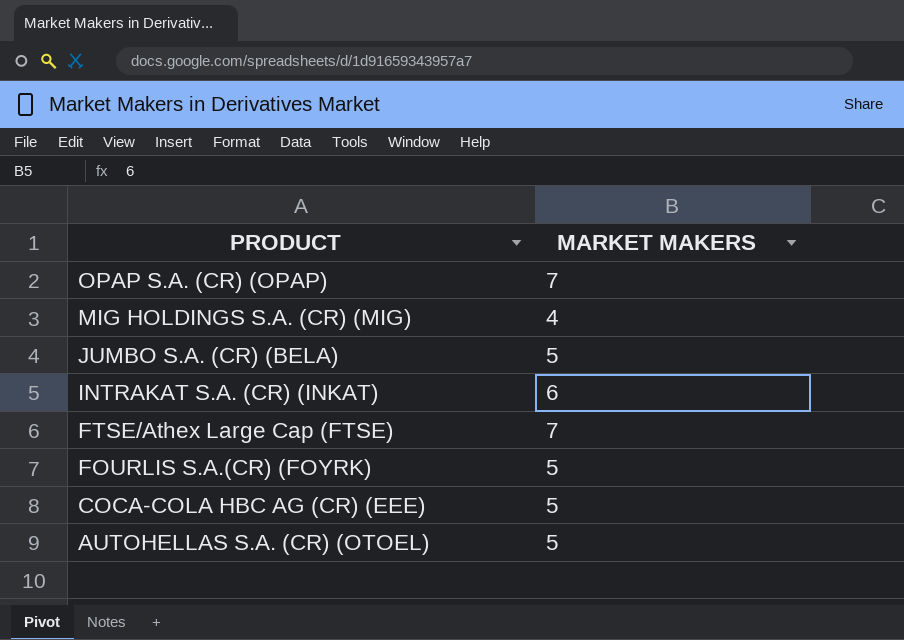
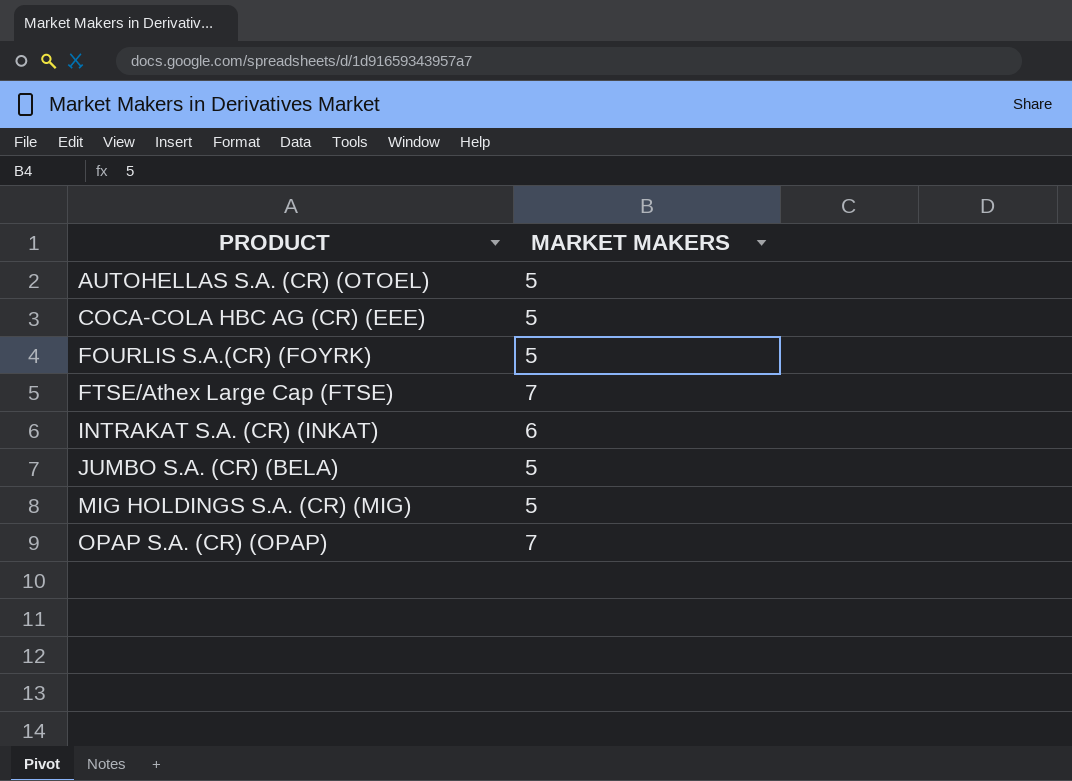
row order: PRODUCT descending -> PRODUCT ascending
MIG HOLDINGS S.A. (CR) (MIG) | MARKET MAKERS: 4 -> 5

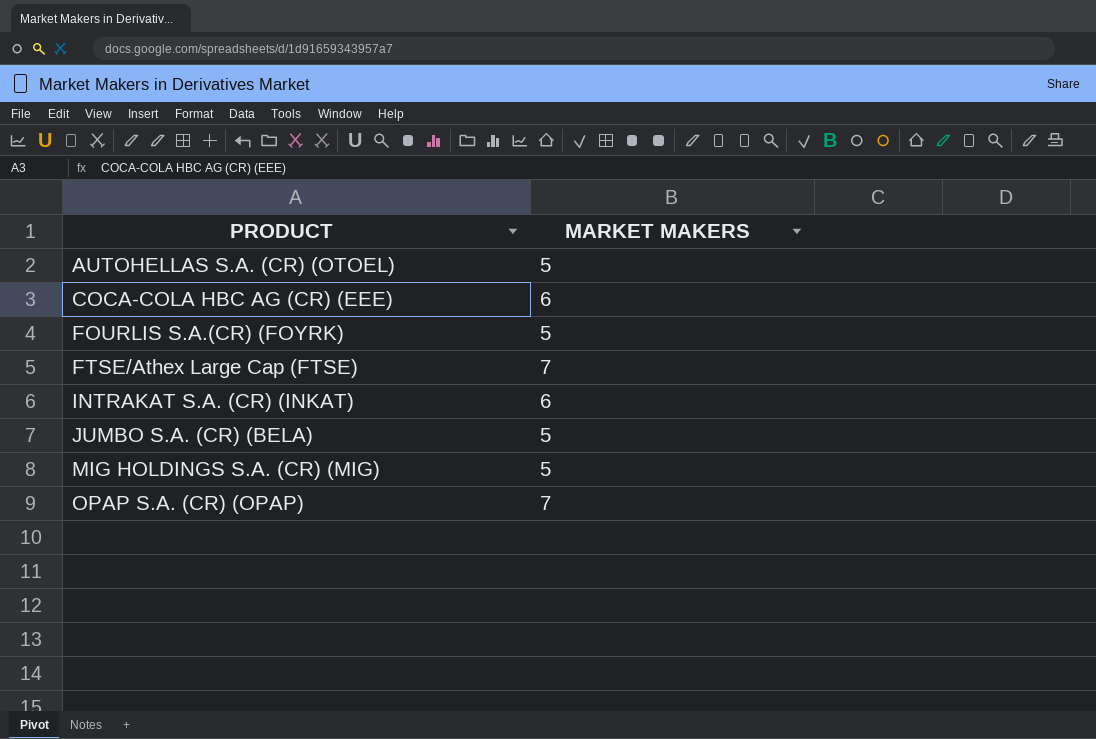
COCA-COLA HBC AG (CR) (EEE) | MARKET MAKERS: 5 -> 6

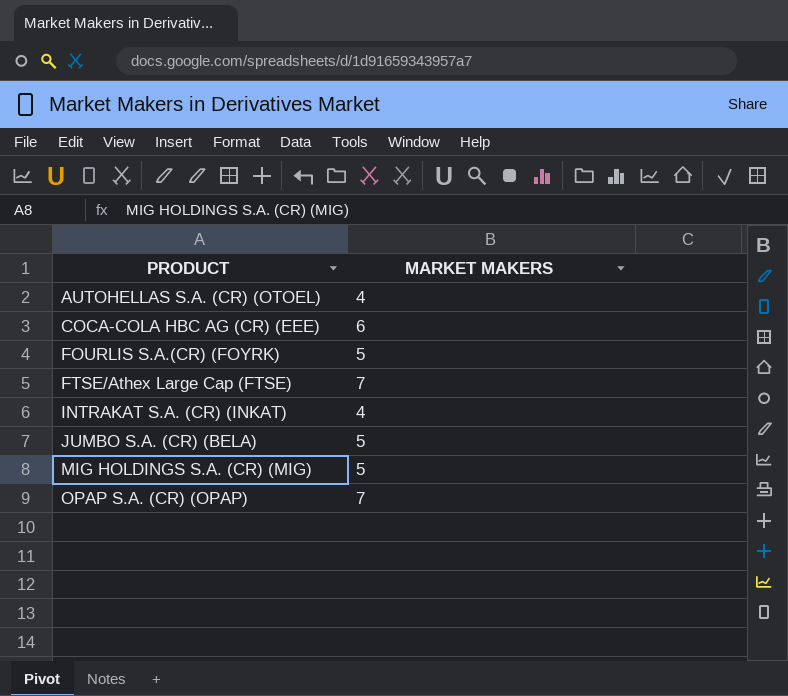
AUTOHELLAS S.A. (CR) (OTOEL) | MARKET MAKERS: 5 -> 4
INTRAKAT S.A. (CR) (INKAT) | MARKET MAKERS: 6 -> 4

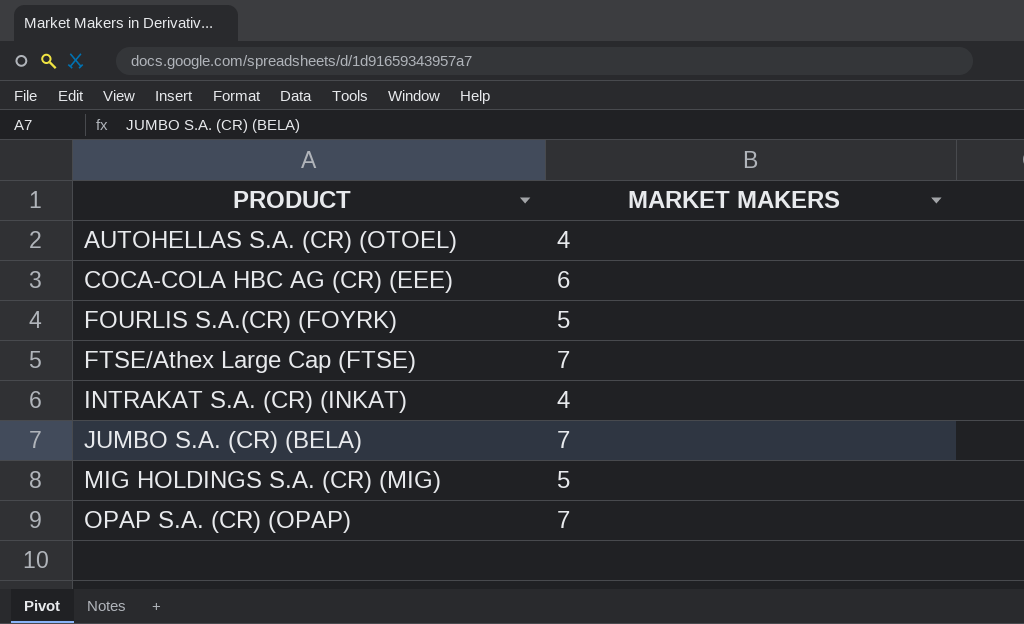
JUMBO S.A. (CR) (BELA) | MARKET MAKERS: 5 -> 7

